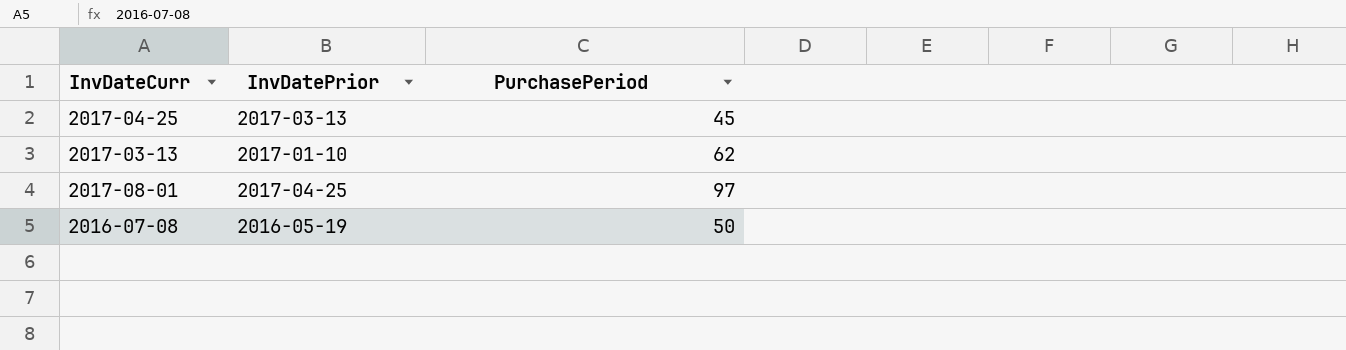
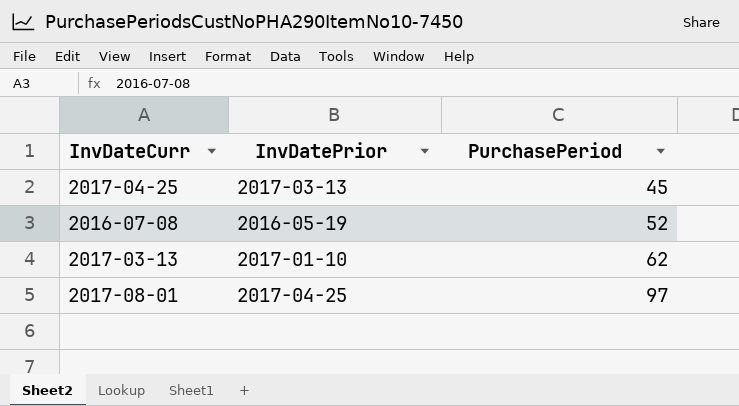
row order: none -> PurchasePeriod ascending
2016-07-08 | PurchasePeriod: 50 -> 52

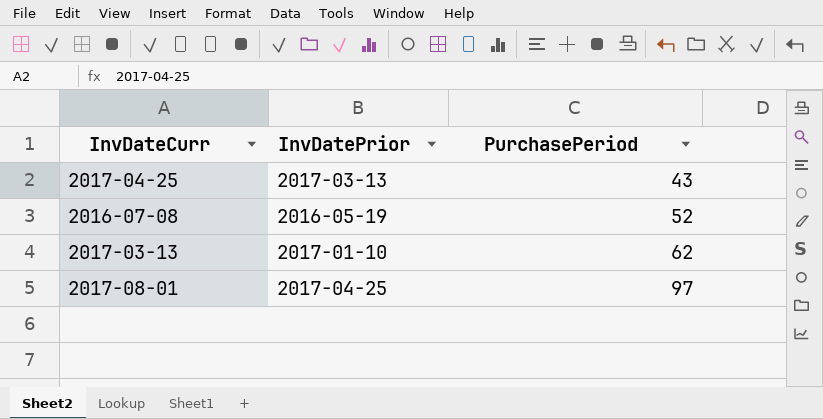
2017-04-25 | PurchasePeriod: 45 -> 43

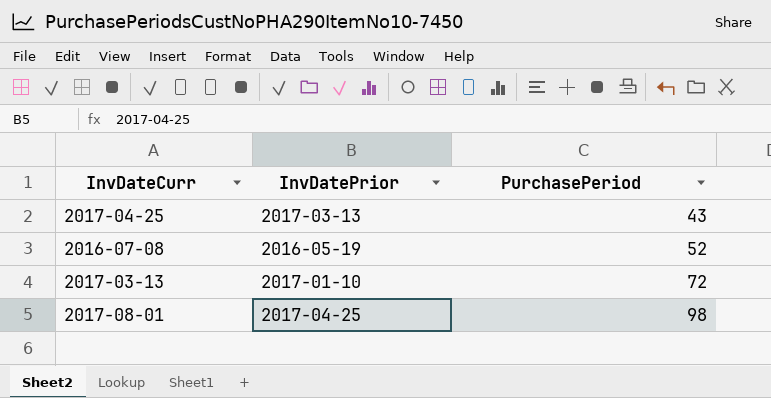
2017-03-13 | PurchasePeriod: 62 -> 72
2017-08-01 | PurchasePeriod: 97 -> 98

